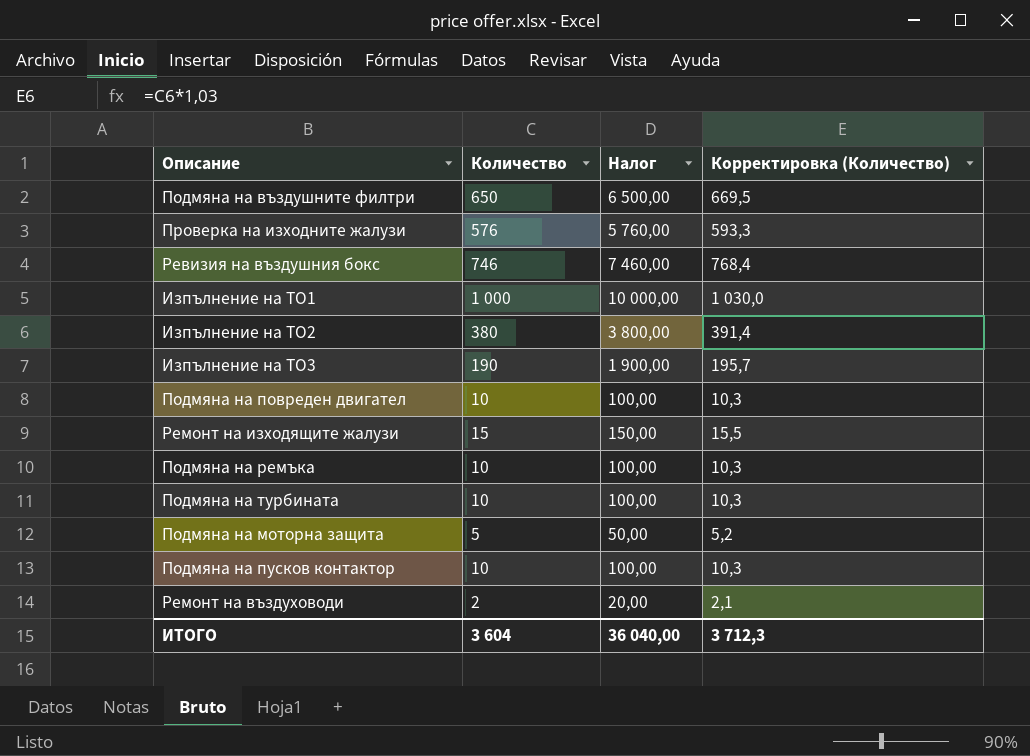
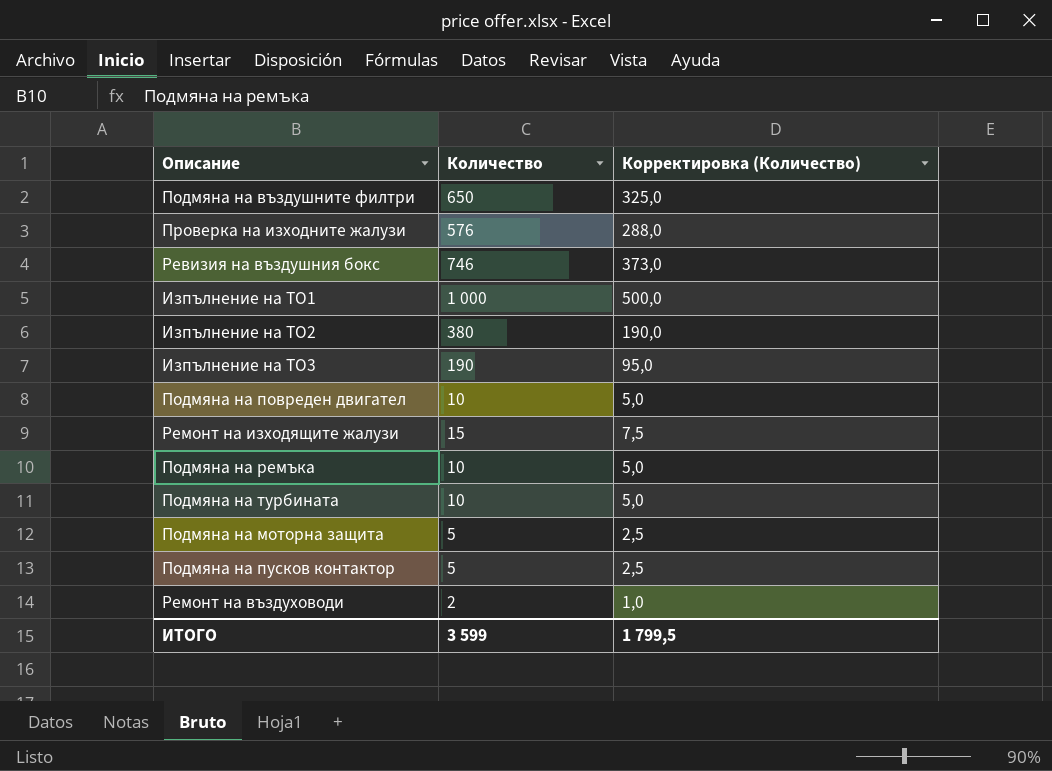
column Налог | formula: [Количество] * 10 -> none
column Корректировка (Количество) | formula: [Количество] * 1,03 -> [Количество] * 0,5
Подмяна на пусков контактор | Количество: 10 -> 5
ИТОГО | Количество: 3 604 -> 3 599
ИТОГО | Корректировка (Количество): 3 712,3 -> 1 799,5

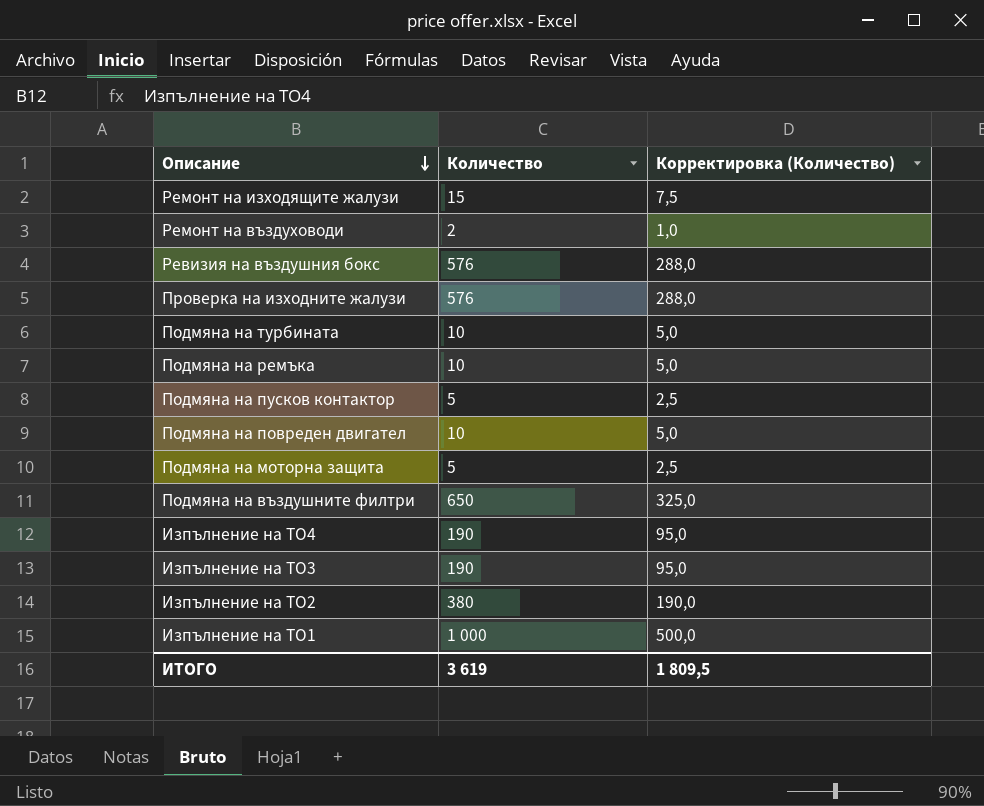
row order: none -> Описание descending
Ревизия на въздушния бокс | Количество: 746 -> 576
Ревизия на въздушния бокс | Корректировка (Количество): 373,0 -> 288,0
row Изпълнение на ТО4: none -> 190 | 95,0
ИТОГО | Количество: 3 599 -> 3 619
ИТОГО | Корректировка (Количество): 1 799,5 -> 1 809,5

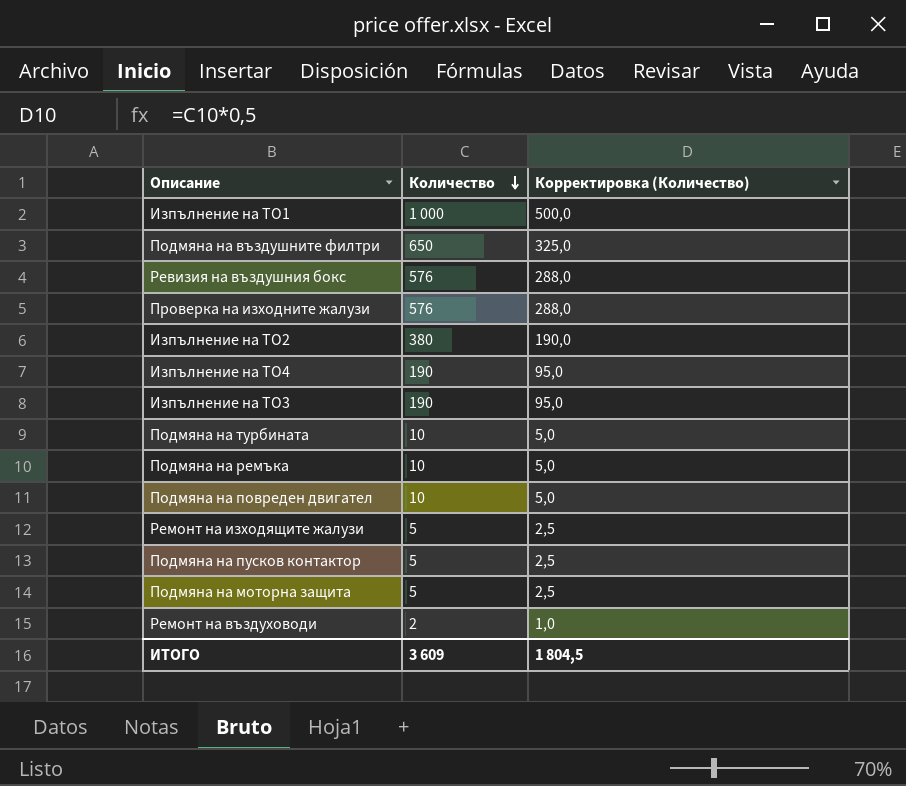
row order: Описание descending -> Количество descending
Ремонт на изходящите жалузи | Количество: 15 -> 5
Ремонт на изходящите жалузи | Корректировка (Количество): 7,5 -> 2,5
ИТОГО | Количество: 3 619 -> 3 609
ИТОГО | Корректировка (Количество): 1 809,5 -> 1 804,5

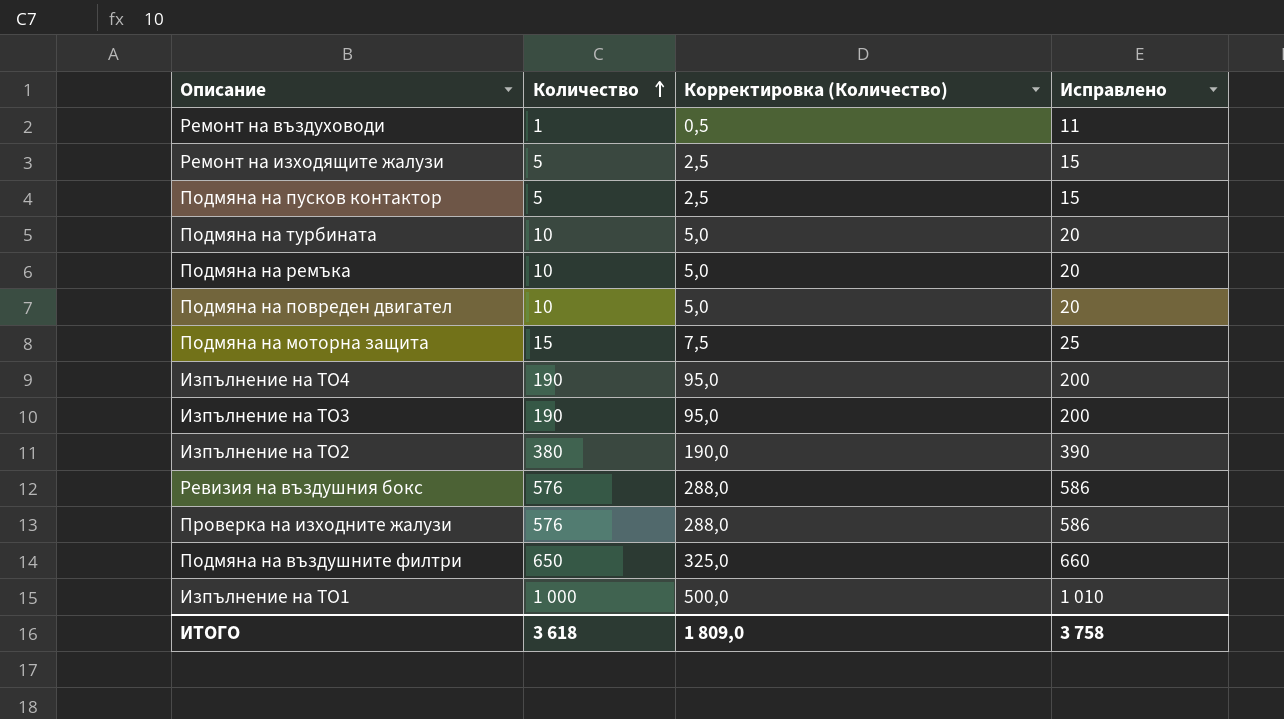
row order: Количество descending -> Количество ascending
column Исправлено | formula: none -> [Количество] + 10
Ремонт на въздуховоди | Количество: 2 -> 1
Ремонт на въздуховоди | Корректировка (Количество): 1,0 -> 0,5
Подмяна на моторна защита | Количество: 5 -> 15
Подмяна на моторна защита | Корректировка (Количество): 2,5 -> 7,5
ИТОГО | Количество: 3 609 -> 3 618
ИТОГО | Корректировка (Количество): 1 804,5 -> 1 809,0

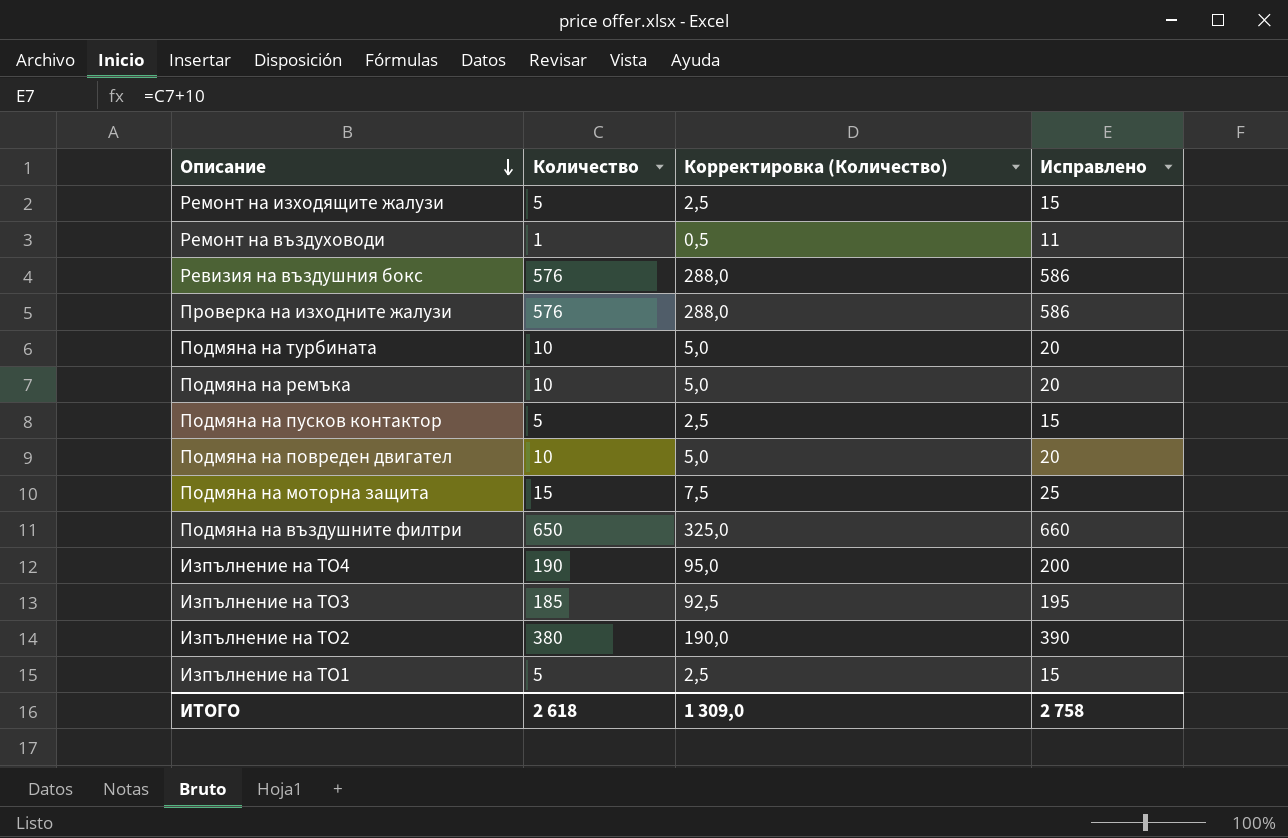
row order: Количество ascending -> Описание descending
Изпълнение на ТО3 | Количество: 190 -> 185
Изпълнение на ТО3 | Корректировка (Количество): 95,0 -> 92,5
Изпълнение на ТО3 | Исправлено: 200 -> 195
Изпълнение на ТО1 | Количество: 1 000 -> 5
Изпълнение на ТО1 | Корректировка (Количество): 500,0 -> 2,5
Изпълнение на ТО1 | Исправлено: 1 010 -> 15
ИТОГО | Количество: 3 618 -> 2 618
ИТОГО | Корректировка (Количество): 1 809,0 -> 1 309,0
ИТОГО | Исправлено: 3 758 -> 2 758

